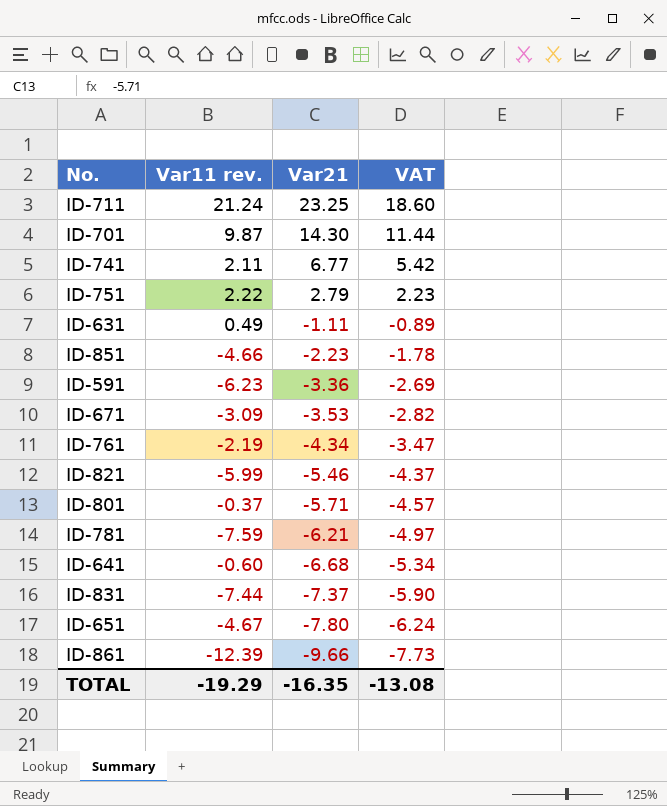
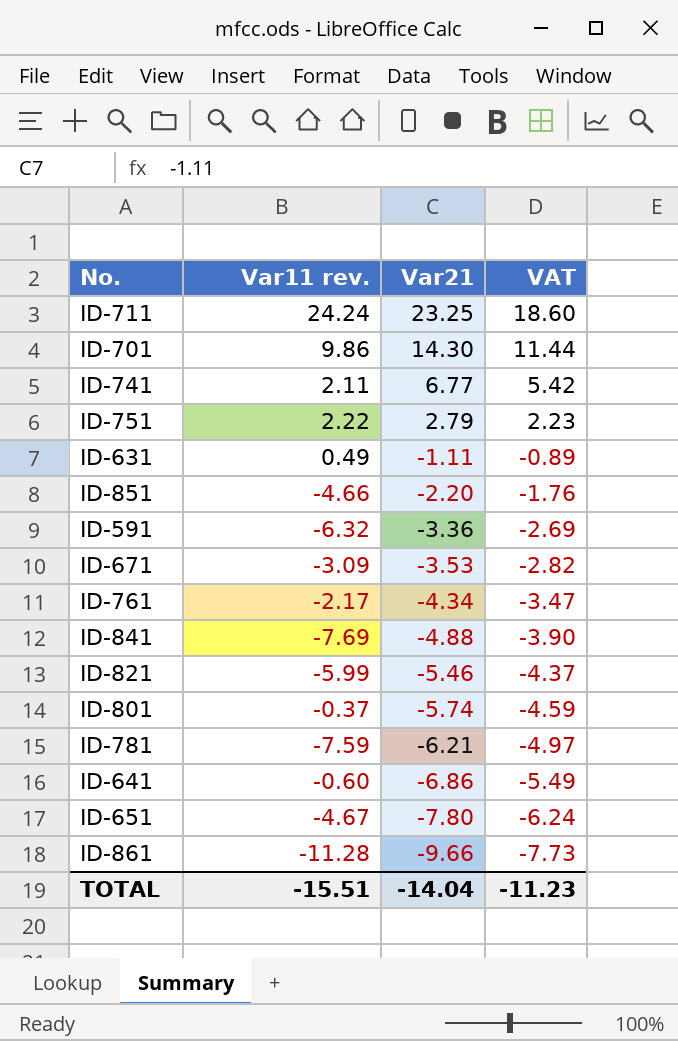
row ID-831: -7.44 | -7.37 | -5.90 -> none
ID-711 | Var11 rev.: 21.24 -> 24.24
ID-701 | Var11 rev.: 9.87 -> 9.86
ID-851 | Var21: -2.23 -> -2.20
ID-851 | VAT: -1.78 -> -1.76
ID-591 | Var11 rev.: -6.23 -> -6.32
ID-761 | Var11 rev.: -2.19 -> -2.17
row ID-841: none -> -7.69 | -4.88 | -3.90
ID-801 | Var21: -5.71 -> -5.74
ID-801 | VAT: -4.57 -> -4.59
ID-641 | Var21: -6.68 -> -6.86
ID-641 | VAT: -5.34 -> -5.49
ID-861 | Var11 rev.: -12.39 -> -11.28
TOTAL | Var11 rev.: -19.29 -> -15.51
TOTAL | Var21: -16.35 -> -14.04
TOTAL | VAT: -13.08 -> -11.23

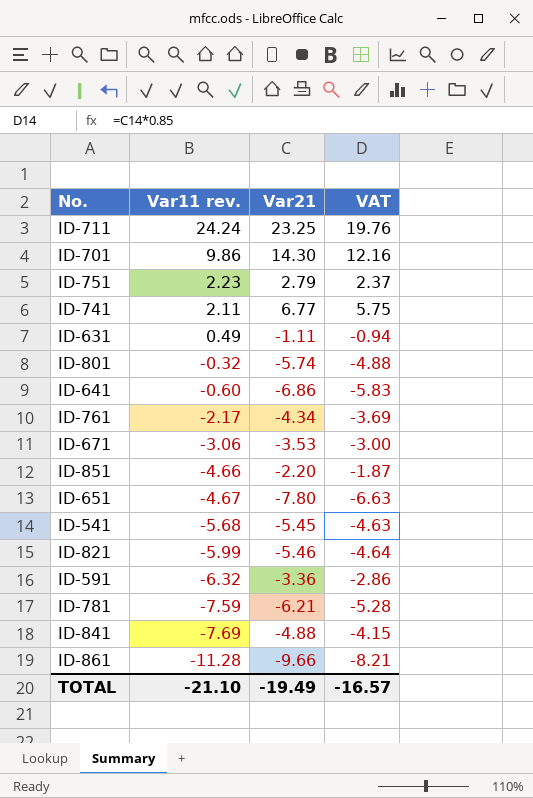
row order: Var21 descending -> Var11 rev. descending
column VAT | formula: [Var21] * 0.8 -> [Var21] * 0.85
ID-751 | Var11 rev.: 2.22 -> 2.23
ID-801 | Var11 rev.: -0.37 -> -0.32
ID-671 | Var11 rev.: -3.09 -> -3.06
row ID-541: none -> -5.68 | -5.45 | -4.63
TOTAL | Var11 rev.: -15.51 -> -21.10
TOTAL | Var21: -14.04 -> -19.49
TOTAL | VAT: -11.23 -> -16.57

